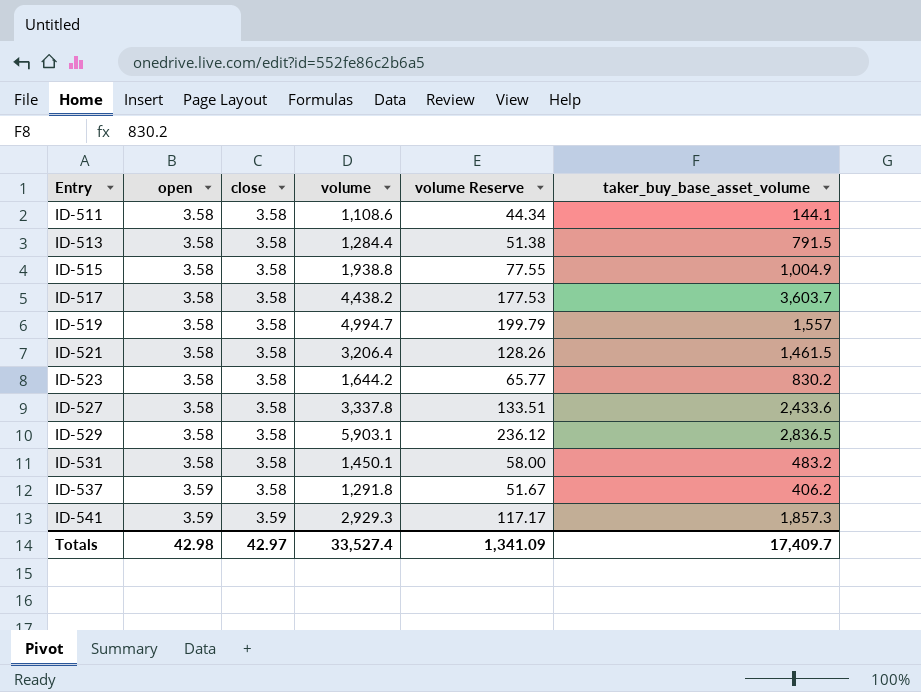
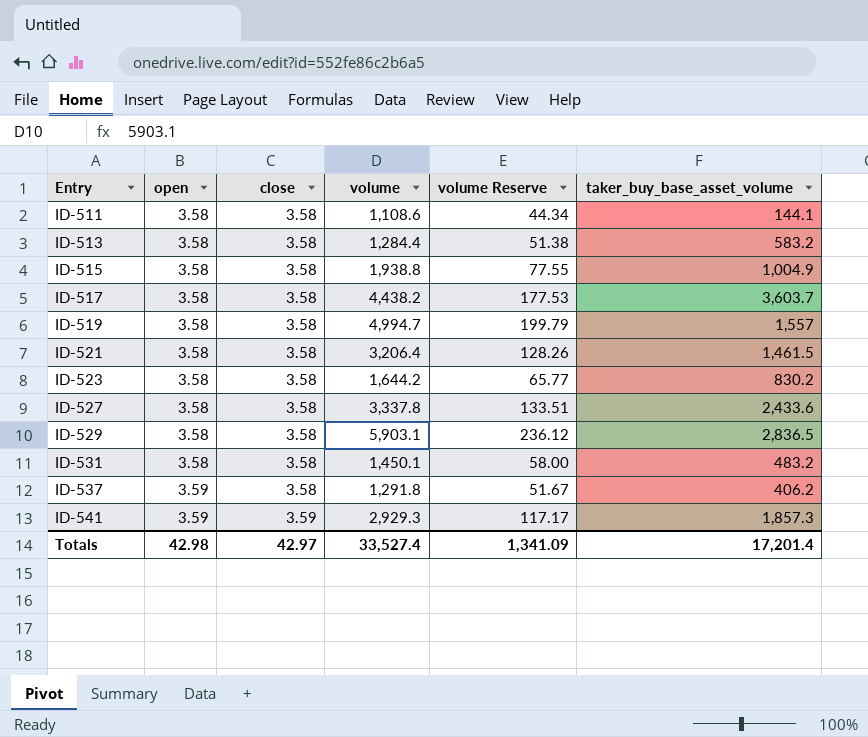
ID-513 | taker_buy_base_asset_volume: 791.5 -> 583.2
Totals | taker_buy_base_asset_volume: 17,409.7 -> 17,201.4

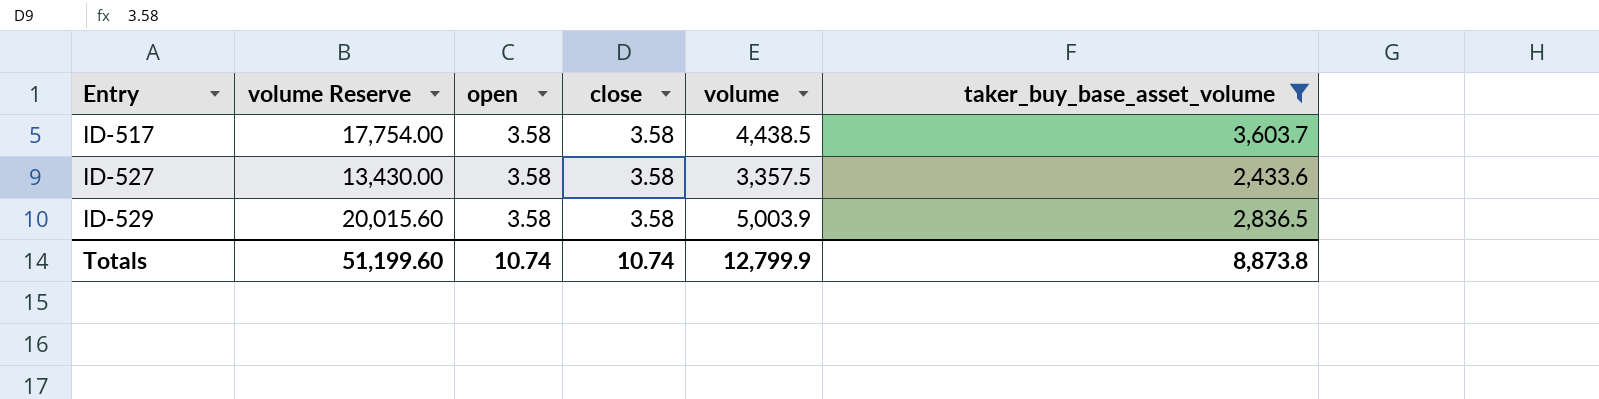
filter: none -> taker_buy_base_asset_volume >= 2,433.6
column volume Reserve | formula: [volume] * 0.04 -> [volume] * 4
column volume Reserve | position: 5 -> 2
ID-517 | volume: 4,438.2 -> 4,438.5
ID-527 | volume: 3,337.8 -> 3,357.5
ID-529 | volume: 5,903.1 -> 5,003.9
Totals | volume Reserve: 1,341.09 -> 51,199.60
Totals | open: 42.98 -> 10.74
Totals | close: 42.97 -> 10.74
Totals | volume: 33,527.4 -> 12,799.9
Totals | taker_buy_base_asset_volume: 17,201.4 -> 8,873.8

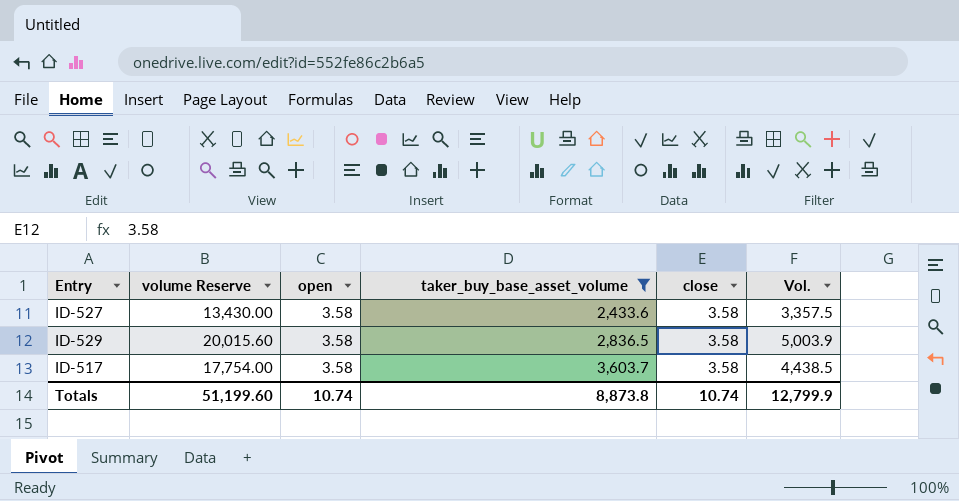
row order: Entry ascending -> taker_buy_base_asset_volume ascending
column taker_buy_base_asset_volume | position: 6 -> 4
column name: volume -> Vol.

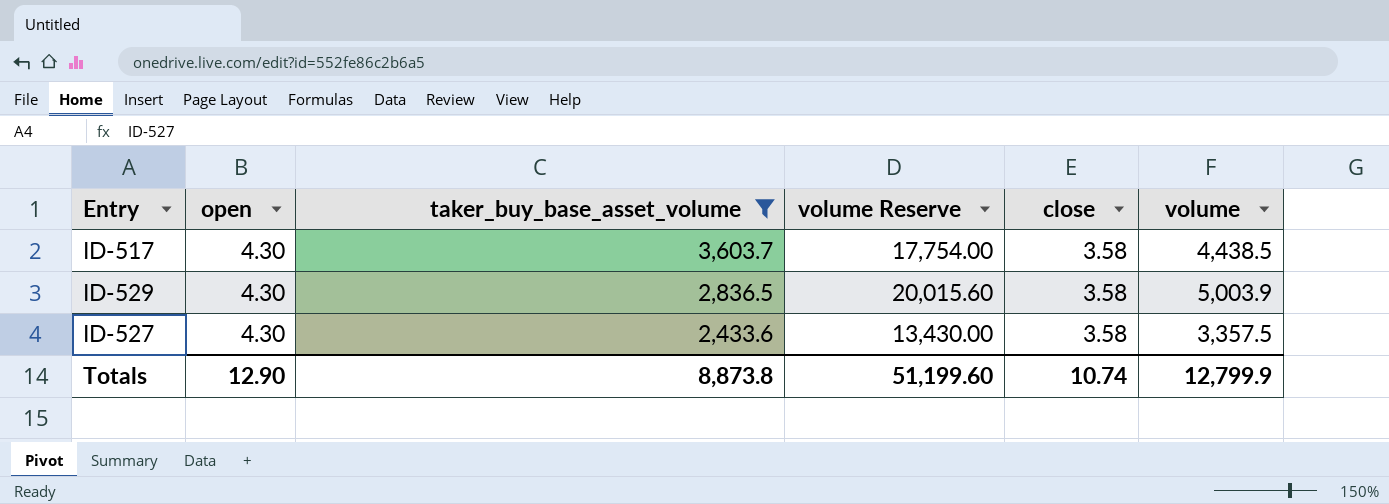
row order: taker_buy_base_asset_volume ascending -> taker_buy_base_asset_volume descending
column volume Reserve | position: 2 -> 4
column name: Vol. -> volume
ID-517 | open: 3.58 -> 4.30
ID-529 | open: 3.58 -> 4.30
ID-527 | open: 3.58 -> 4.30
Totals | open: 10.74 -> 12.90

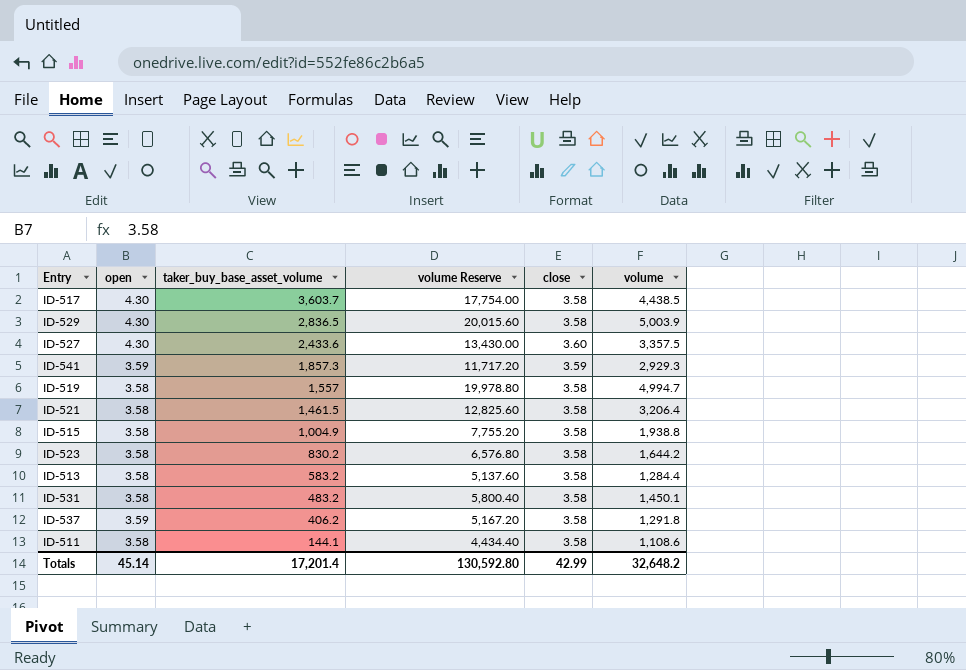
filter: taker_buy_base_asset_volume >= 2,433.6 -> none
ID-527 | close: 3.58 -> 3.60
Totals | open: 12.90 -> 45.14
Totals | taker_buy_base_asset_volume: 8,873.8 -> 17,201.4
Totals | volume Reserve: 51,199.60 -> 130,592.80
Totals | close: 10.74 -> 42.99
Totals | volume: 12,799.9 -> 32,648.2

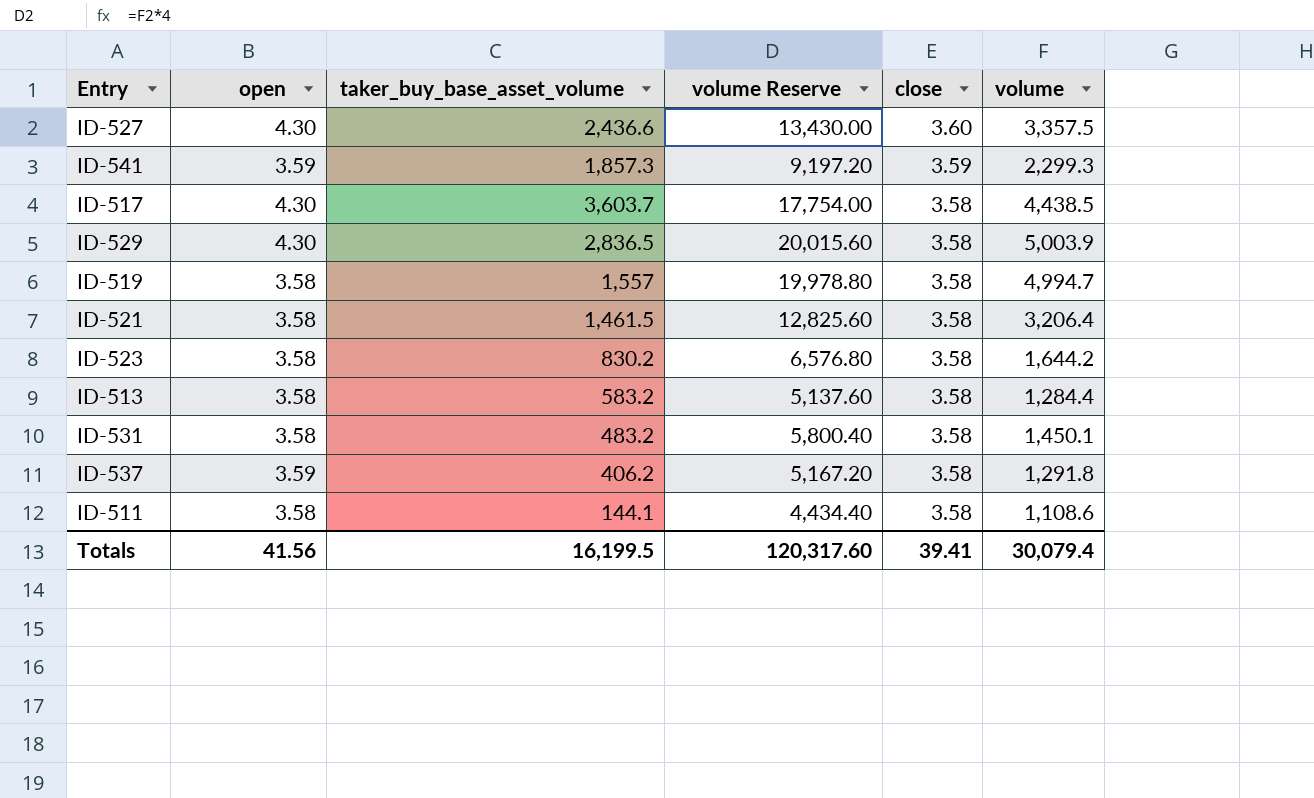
row order: taker_buy_base_asset_volume descending -> close descending
row ID-515: 3.58 | 1,004.9 | 7,755.20 | 3.58 | 1,938.8 -> none
ID-527 | taker_buy_base_asset_volume: 2,433.6 -> 2,436.6
ID-541 | volume Reserve: 11,717.20 -> 9,197.20
ID-541 | volume: 2,929.3 -> 2,299.3
Totals | open: 45.14 -> 41.56
Totals | taker_buy_base_asset_volume: 17,201.4 -> 16,199.5
Totals | volume Reserve: 130,592.80 -> 120,317.60
Totals | close: 42.99 -> 39.41
Totals | volume: 32,648.2 -> 30,079.4

